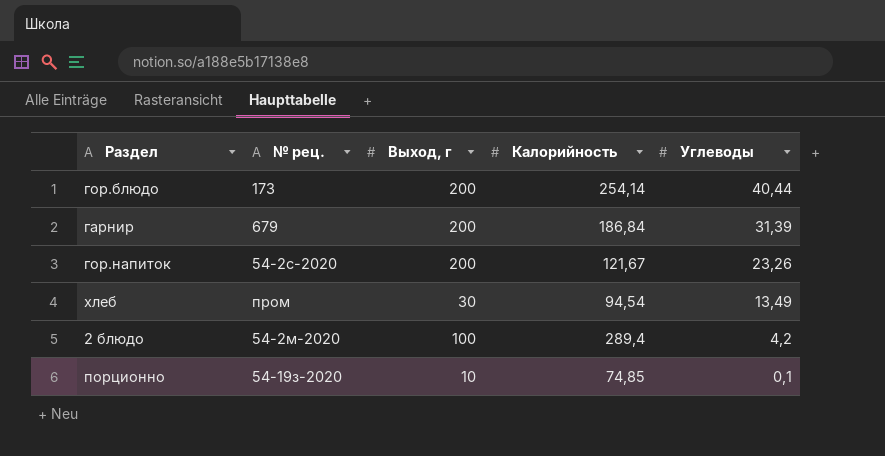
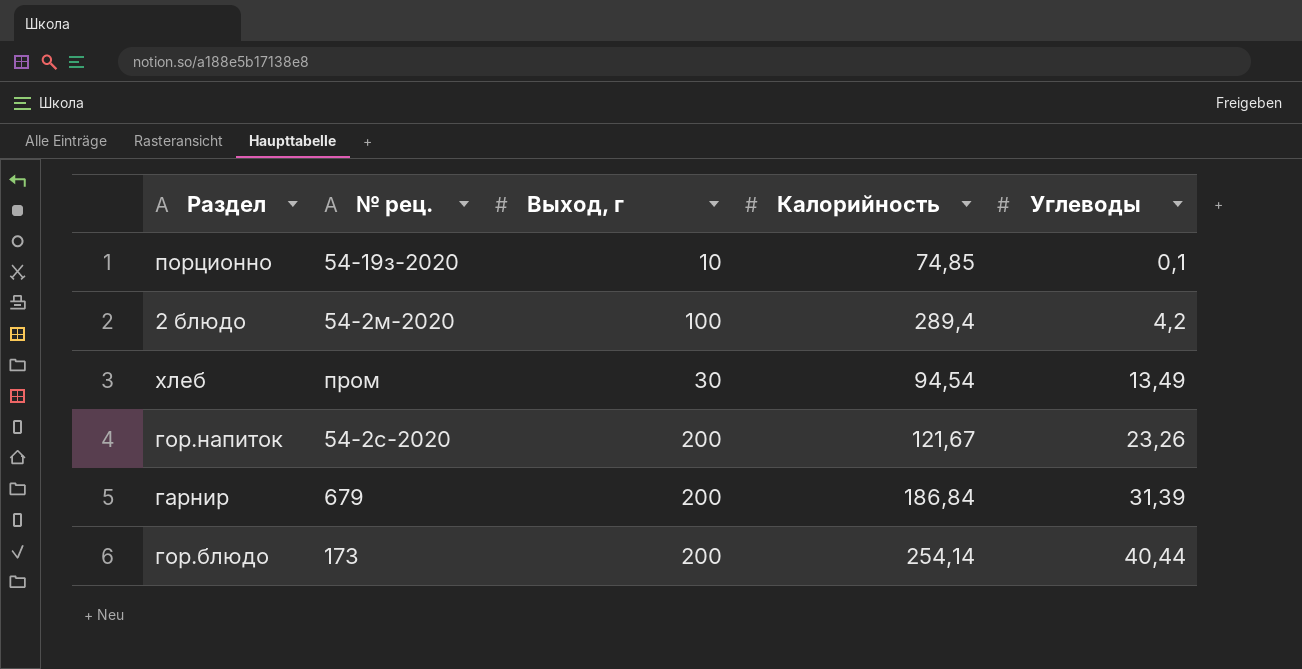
row order: Углеводы descending -> Углеводы ascending

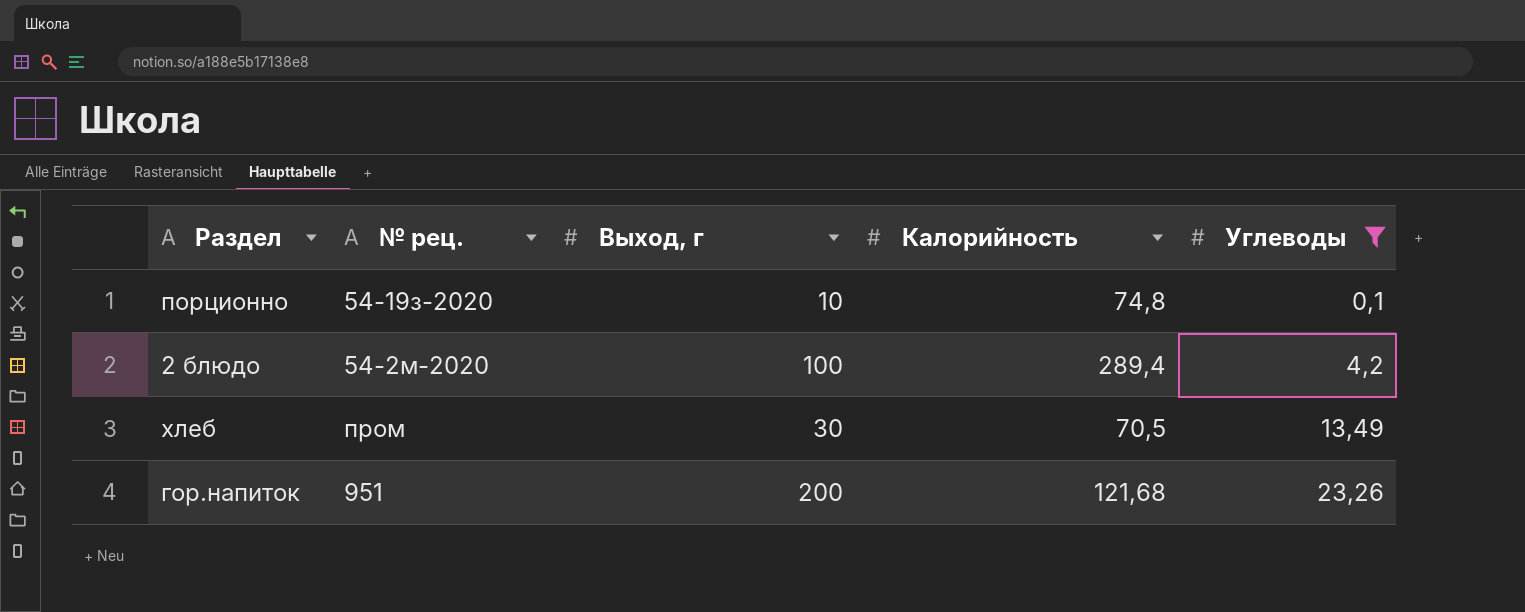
filter: none -> Углеводы <= 23,26
порционно | Калорийность: 74,85 -> 74,8
хлеб | Калорийность: 94,54 -> 70,5
гор.напиток | № рец.: 54-2с-2020 -> 951
гор.напиток | Калорийность: 121,67 -> 121,68

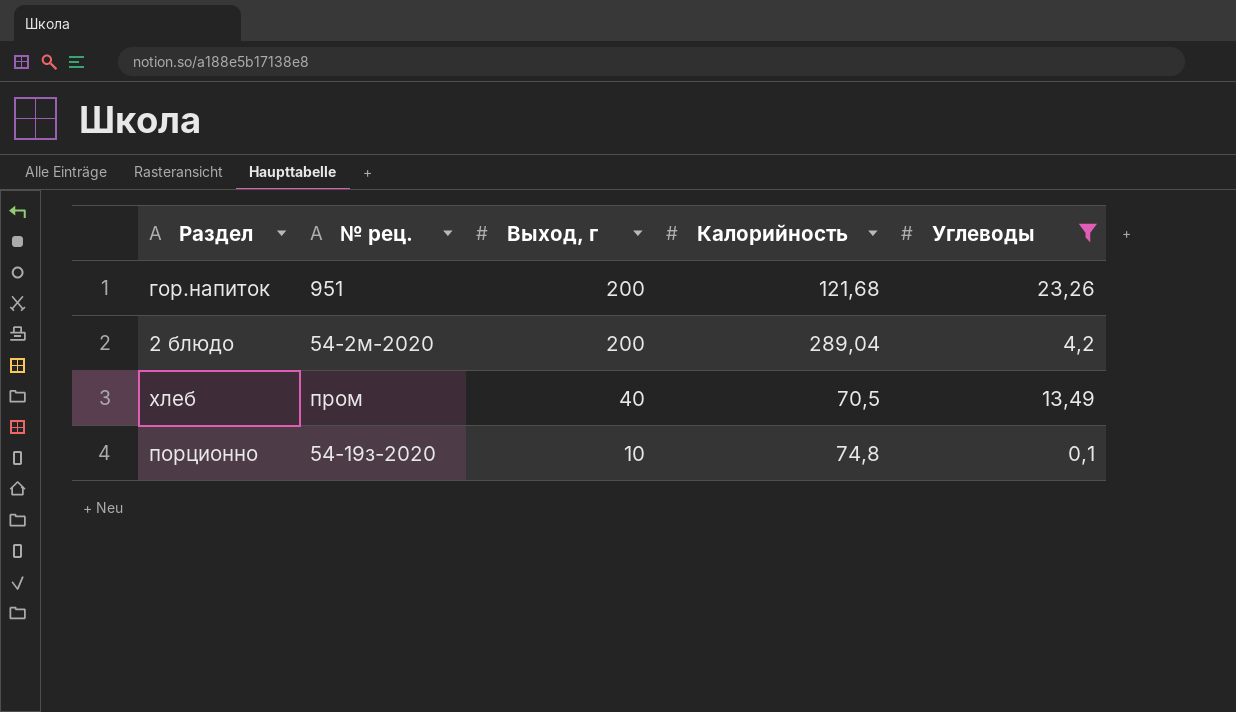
row order: Углеводы ascending -> Выход, г descending
2 блюдо | Выход, г: 100 -> 200
2 блюдо | Калорийность: 289,4 -> 289,04
хлеб | Выход, г: 30 -> 40

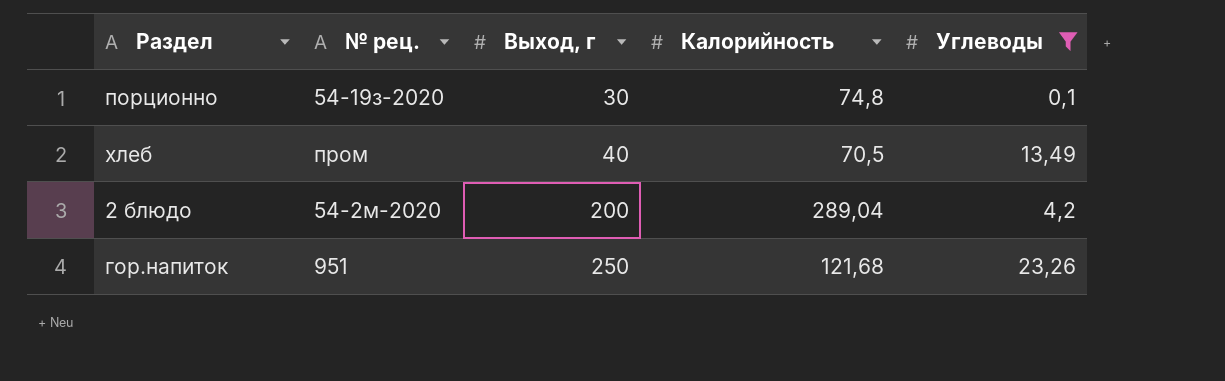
row order: Выход, г descending -> Выход, г ascending
порционно | Выход, г: 10 -> 30
гор.напиток | Выход, г: 200 -> 250

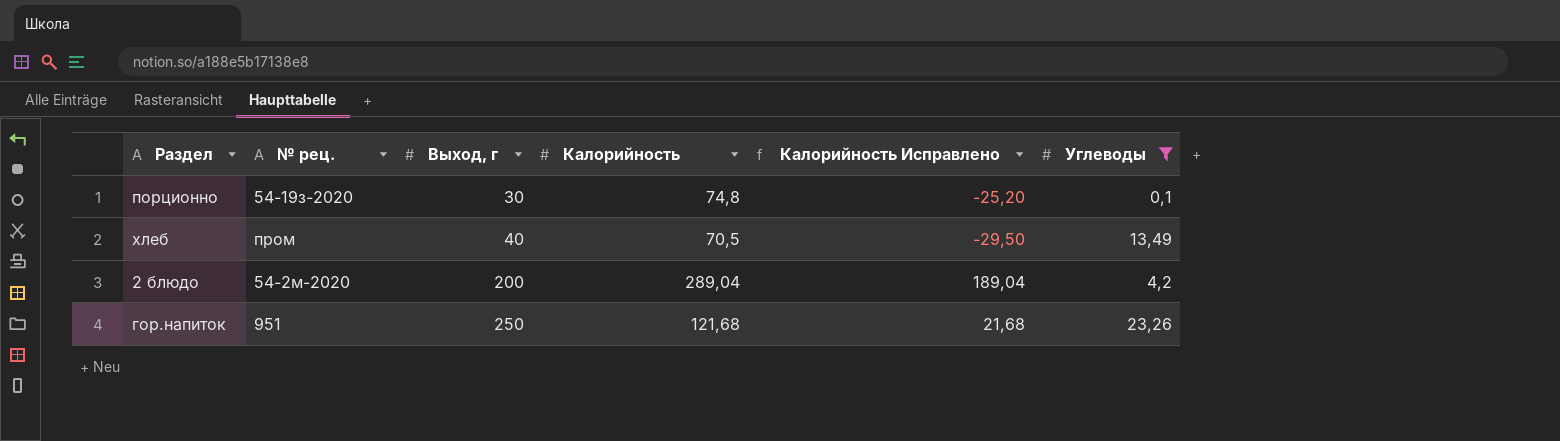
column Калорийность Исправлено | formula: none -> [Калорийность] - 100

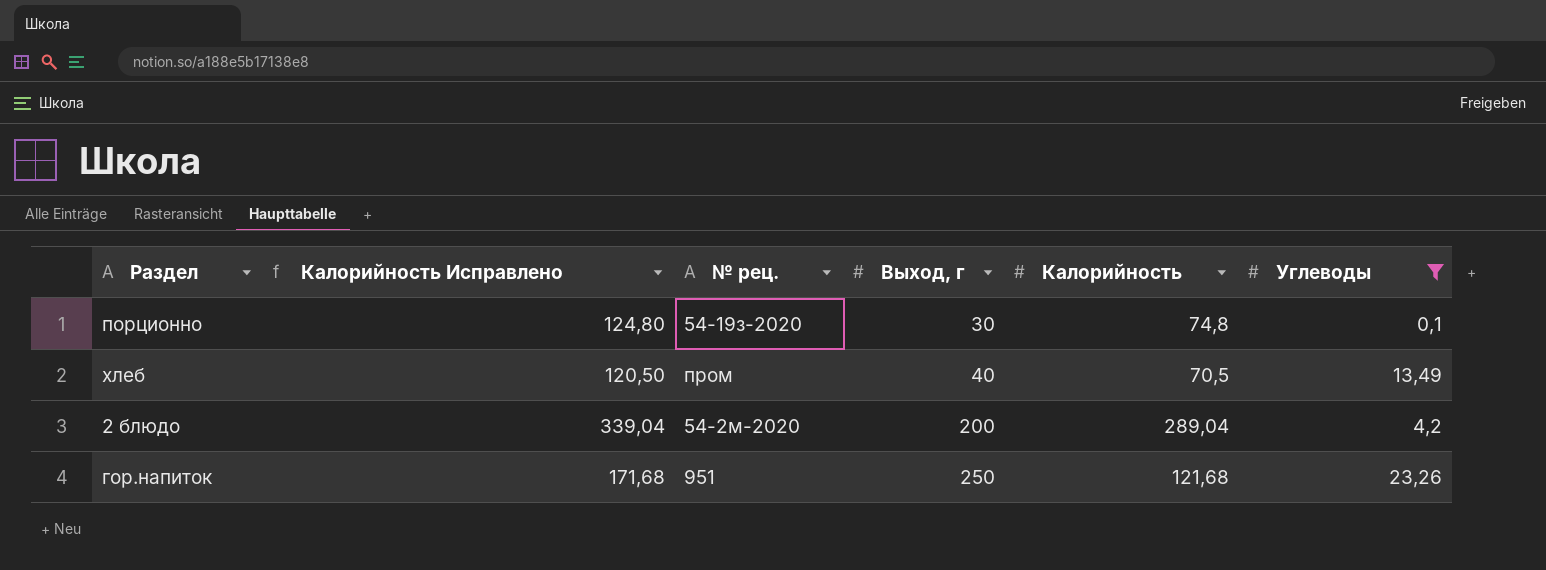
column Калорийность Исправлено | formula: [Калорийность] - 100 -> [Калорийность] + 50
column Калорийность Исправлено | position: 5 -> 2

